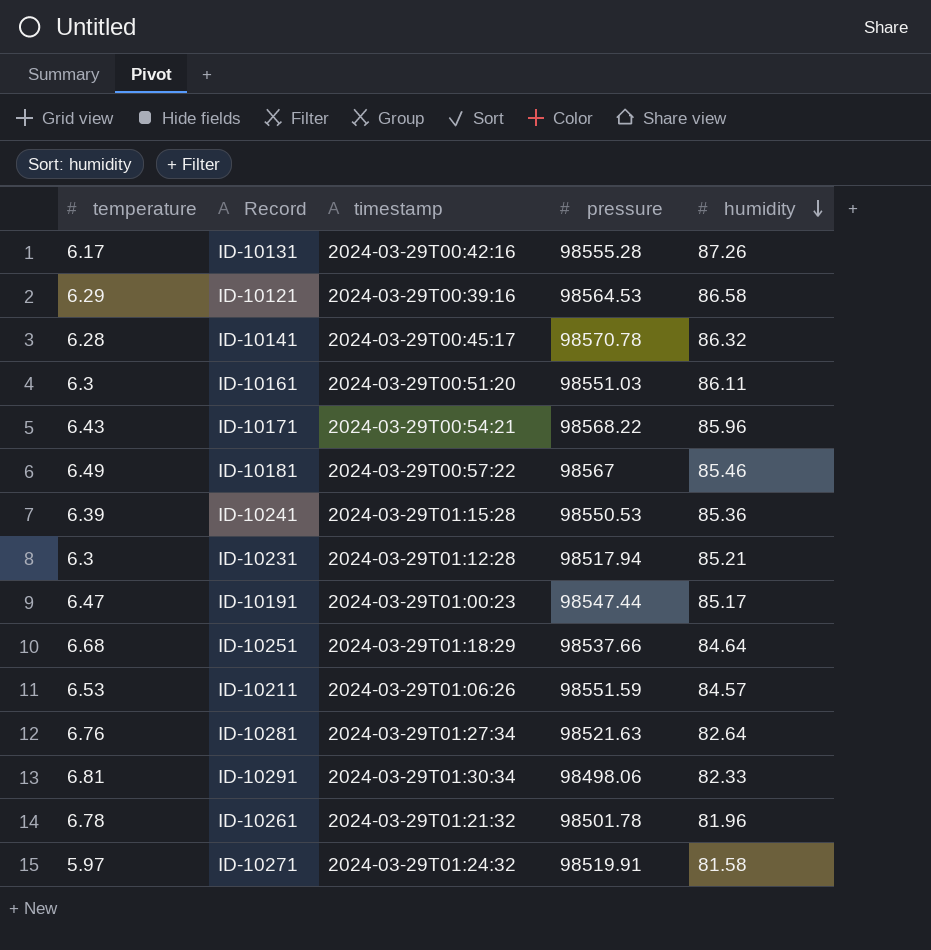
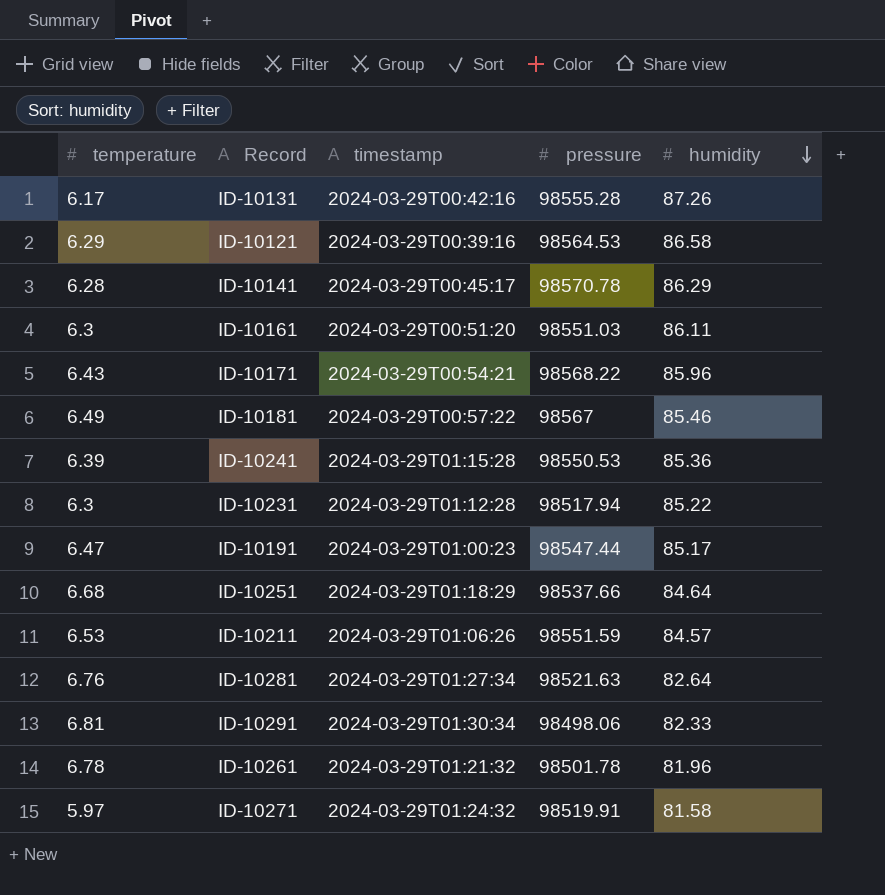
ID-10141 | humidity: 86.32 -> 86.29
ID-10231 | humidity: 85.21 -> 85.22

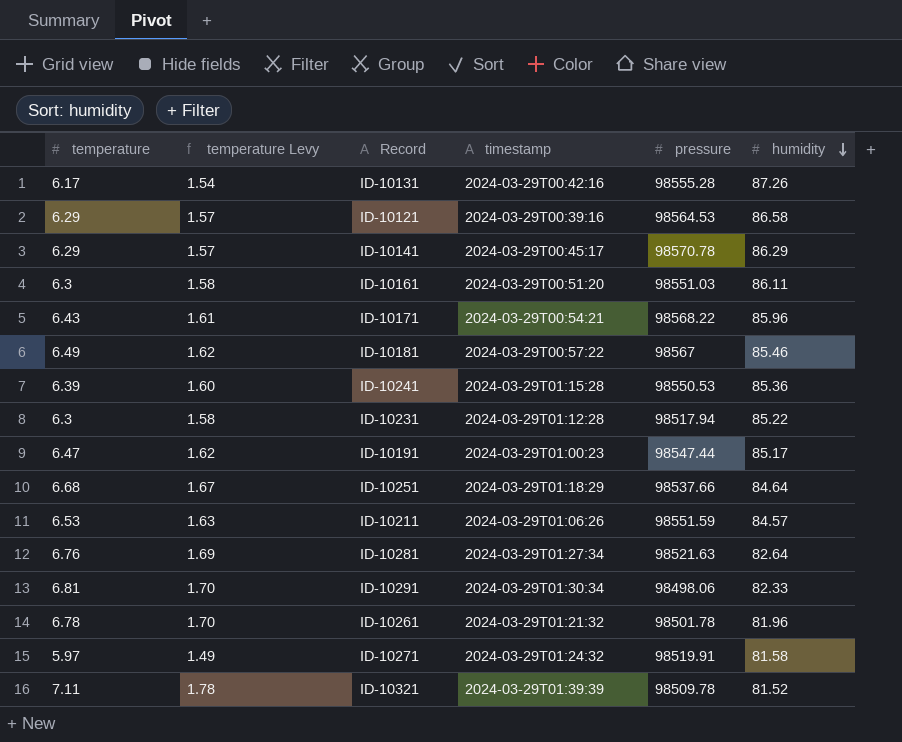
column temperature Levy | formula: none -> [temperature] * 0.25
ID-10141 | temperature: 6.28 -> 6.29
row ID-10321: none -> 7.11 | 1.78 | 2024-03-29T01:39:39 | 98509.78 | 81.52

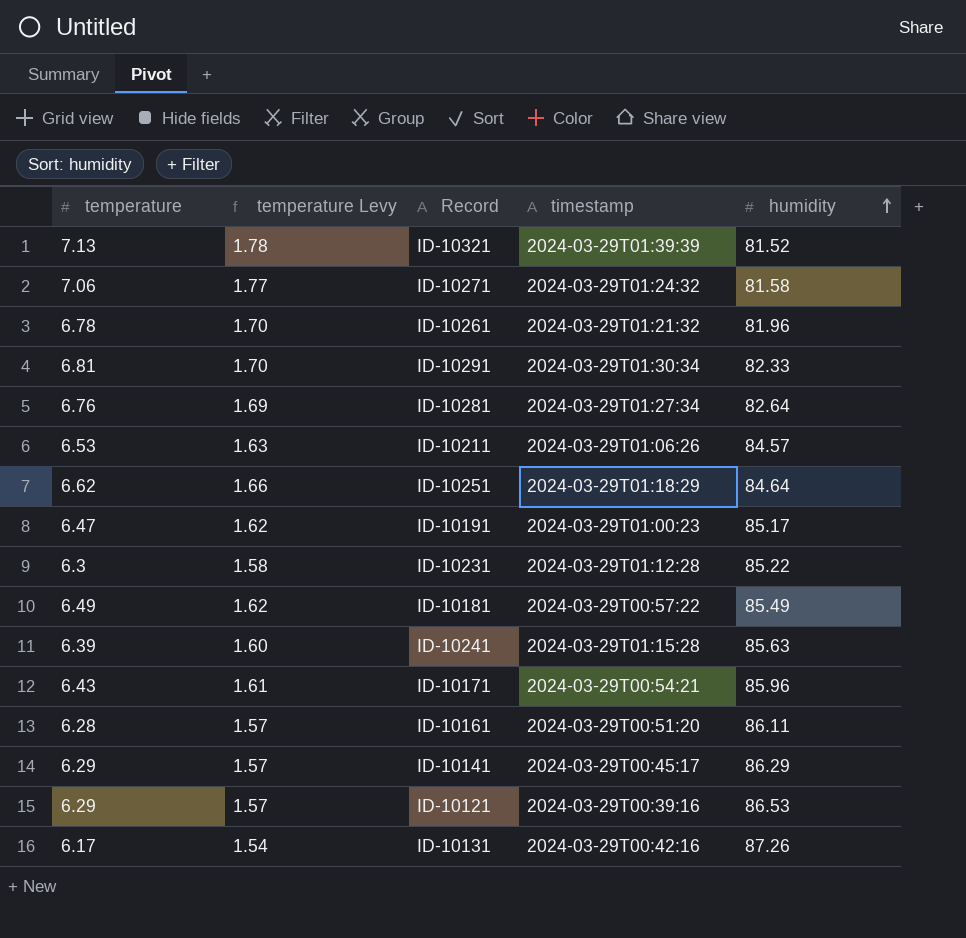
row order: humidity descending -> humidity ascending
column pressure | position: 5 -> none
ID-10321 | temperature: 7.11 -> 7.13
ID-10271 | temperature: 5.97 -> 7.06
ID-10271 | temperature Levy: 1.49 -> 1.77
ID-10251 | temperature: 6.68 -> 6.62
ID-10251 | temperature Levy: 1.67 -> 1.66
ID-10181 | humidity: 85.46 -> 85.49
ID-10241 | humidity: 85.36 -> 85.63
ID-10161 | temperature: 6.3 -> 6.28
ID-10161 | temperature Levy: 1.58 -> 1.57
ID-10121 | humidity: 86.58 -> 86.53

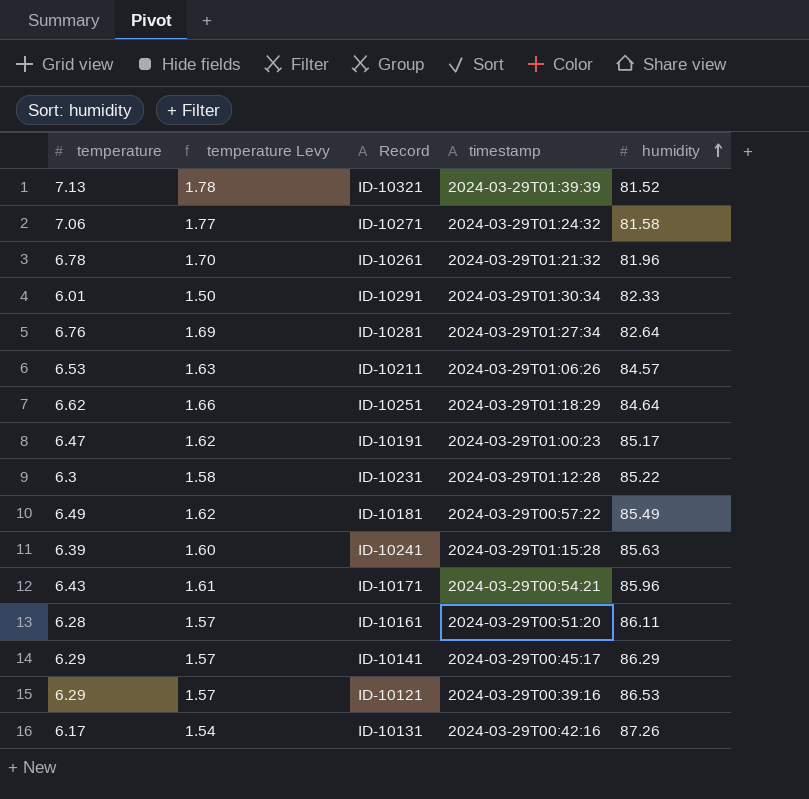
ID-10291 | temperature: 6.81 -> 6.01
ID-10291 | temperature Levy: 1.70 -> 1.50

